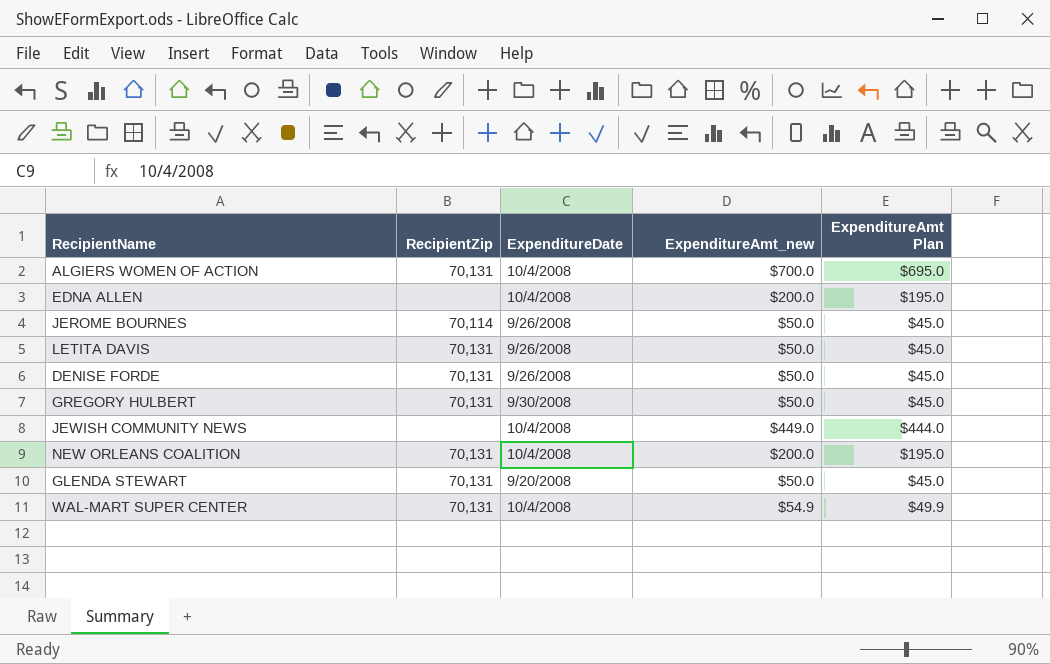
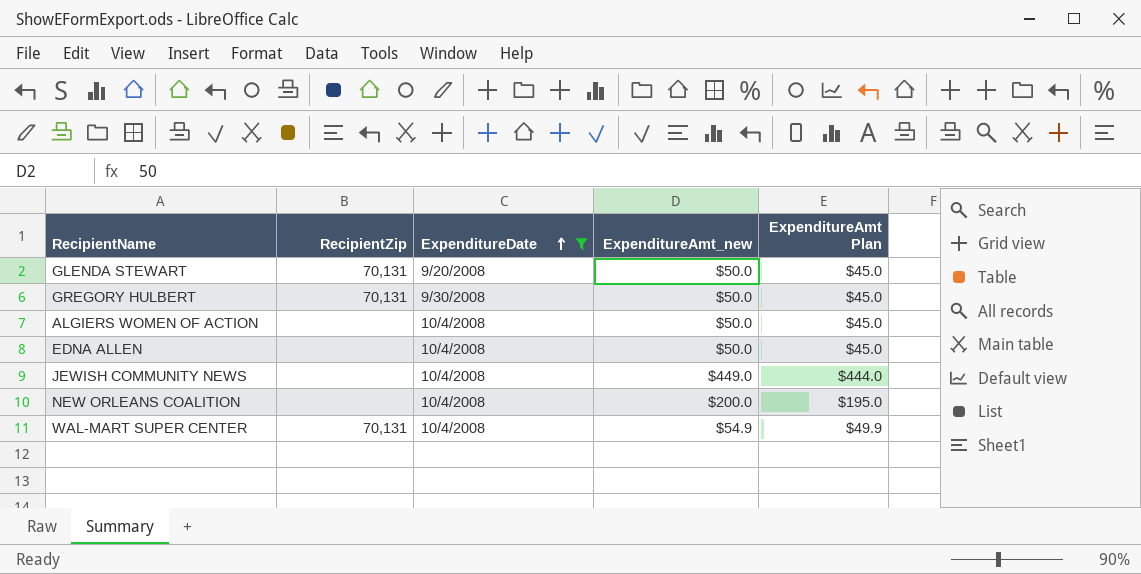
filter: none -> ExpenditureDate != 9/26/2008
row order: none -> ExpenditureDate ascending
ALGIERS WOMEN OF ACTION | RecipientZip: 70,131 -> none
ALGIERS WOMEN OF ACTION | ExpenditureAmt_new: $700.0 -> $50.0
ALGIERS WOMEN OF ACTION | ExpenditureAmt Plan: $695.0 -> $45.0
EDNA ALLEN | ExpenditureAmt_new: $200.0 -> $50.0
EDNA ALLEN | ExpenditureAmt Plan: $195.0 -> $45.0
NEW ORLEANS COALITION | RecipientZip: 70,131 -> none

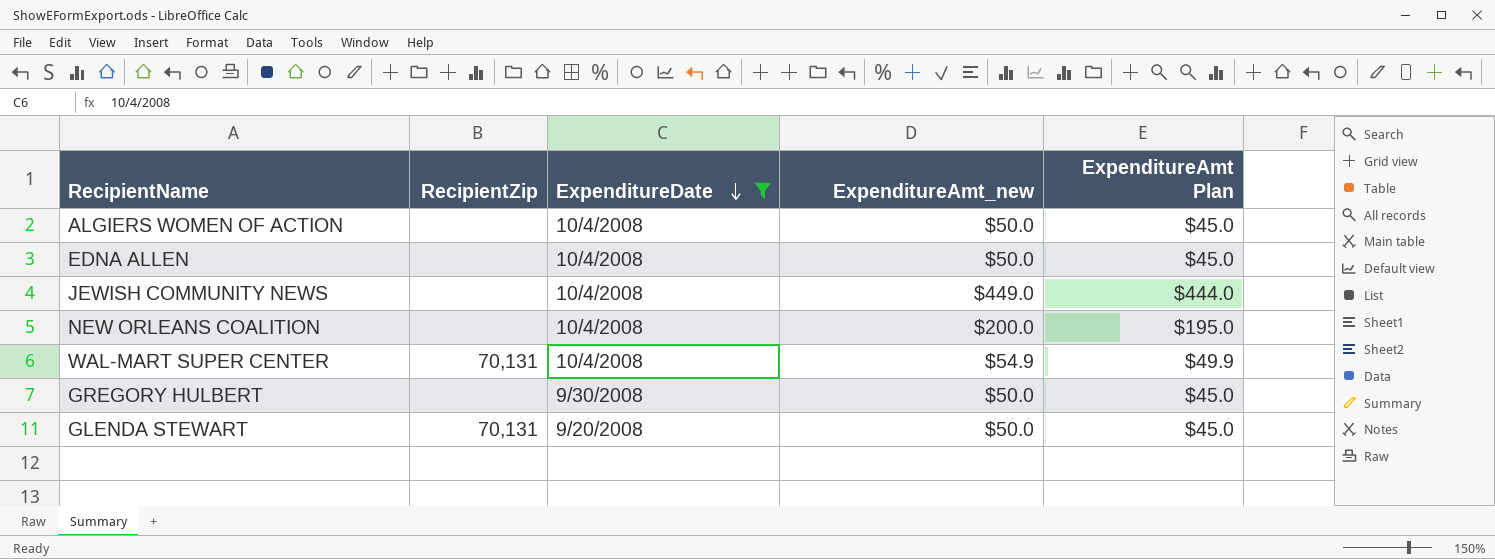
row order: ExpenditureDate ascending -> ExpenditureDate descending
GREGORY HULBERT | RecipientZip: 70,131 -> none

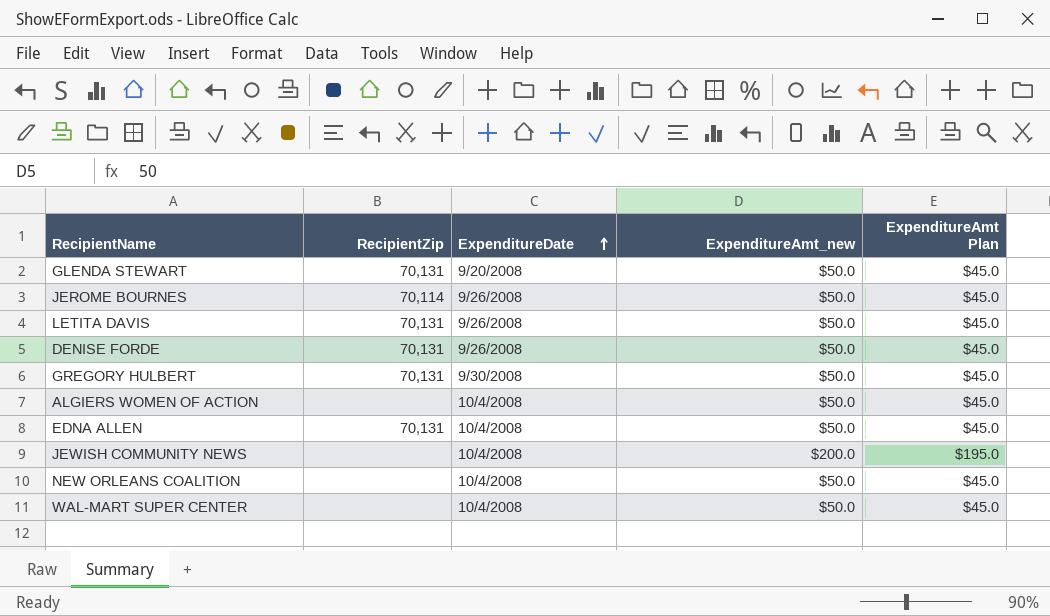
filter: ExpenditureDate != 9/26/2008 -> none
row order: ExpenditureDate descending -> ExpenditureDate ascending
GREGORY HULBERT | RecipientZip: none -> 70,131
EDNA ALLEN | RecipientZip: none -> 70,131
JEWISH COMMUNITY NEWS | ExpenditureAmt_new: $449.0 -> $200.0
JEWISH COMMUNITY NEWS | ExpenditureAmt Plan: $444.0 -> $195.0
NEW ORLEANS COALITION | ExpenditureAmt_new: $200.0 -> $50.0
NEW ORLEANS COALITION | ExpenditureAmt Plan: $195.0 -> $45.0
WAL-MART SUPER CENTER | RecipientZip: 70,131 -> none
WAL-MART SUPER CENTER | ExpenditureAmt_new: $54.9 -> $50.0
WAL-MART SUPER CENTER | ExpenditureAmt Plan: $49.9 -> $45.0

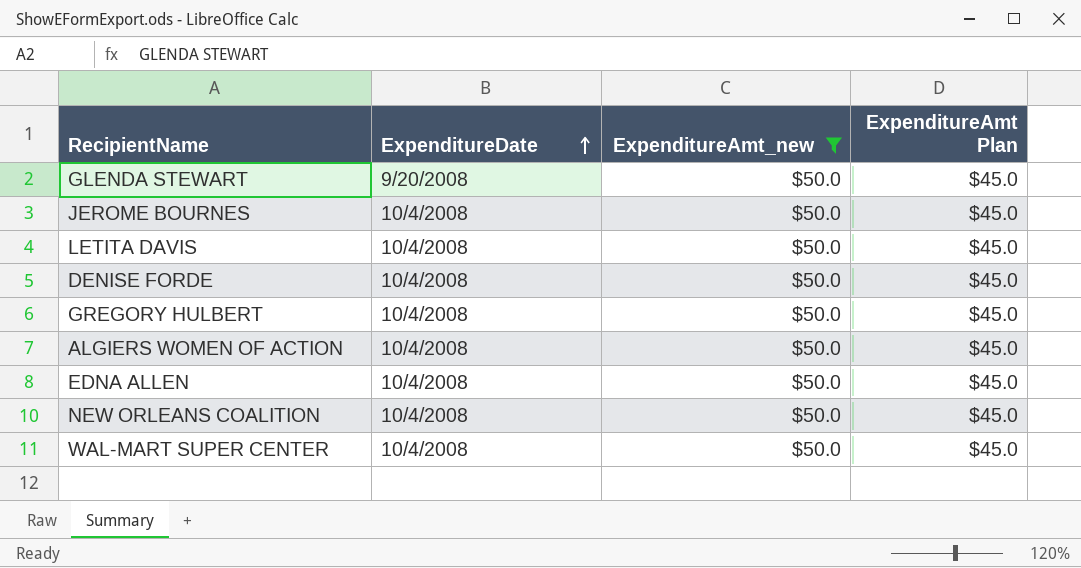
filter: none -> ExpenditureAmt_new = $50.0
column RecipientZip | position: 2 -> none
JEROME BOURNES | ExpenditureDate: 9/26/2008 -> 10/4/2008
LETITA DAVIS | ExpenditureDate: 9/26/2008 -> 10/4/2008
DENISE FORDE | ExpenditureDate: 9/26/2008 -> 10/4/2008
GREGORY HULBERT | ExpenditureDate: 9/30/2008 -> 10/4/2008

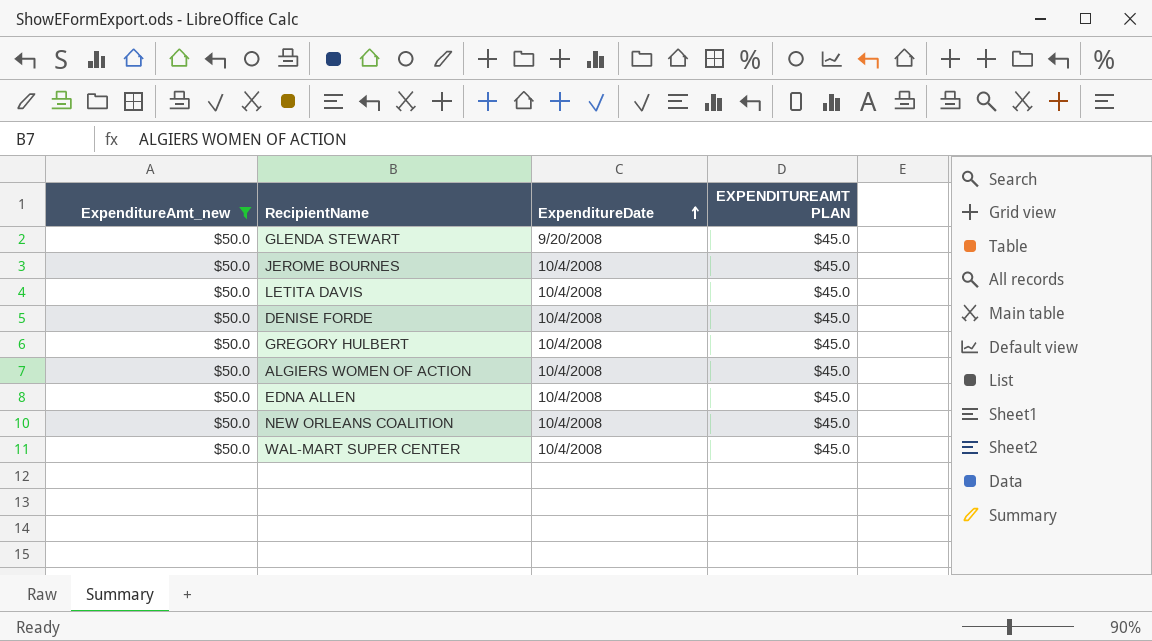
column ExpenditureAmt_new | position: 3 -> 1
column name: ExpenditureAmt Plan -> EXPENDITUREAMT PLAN

